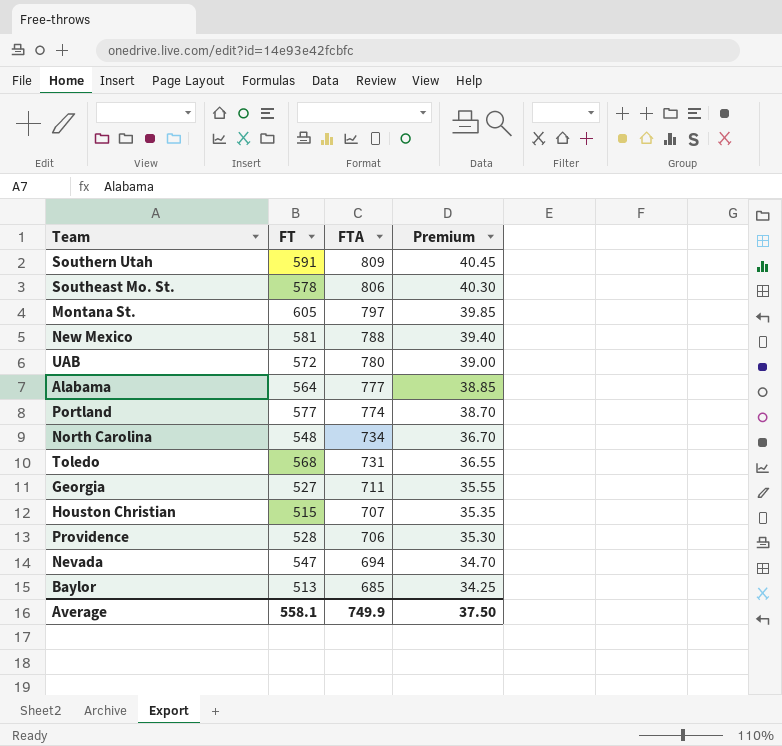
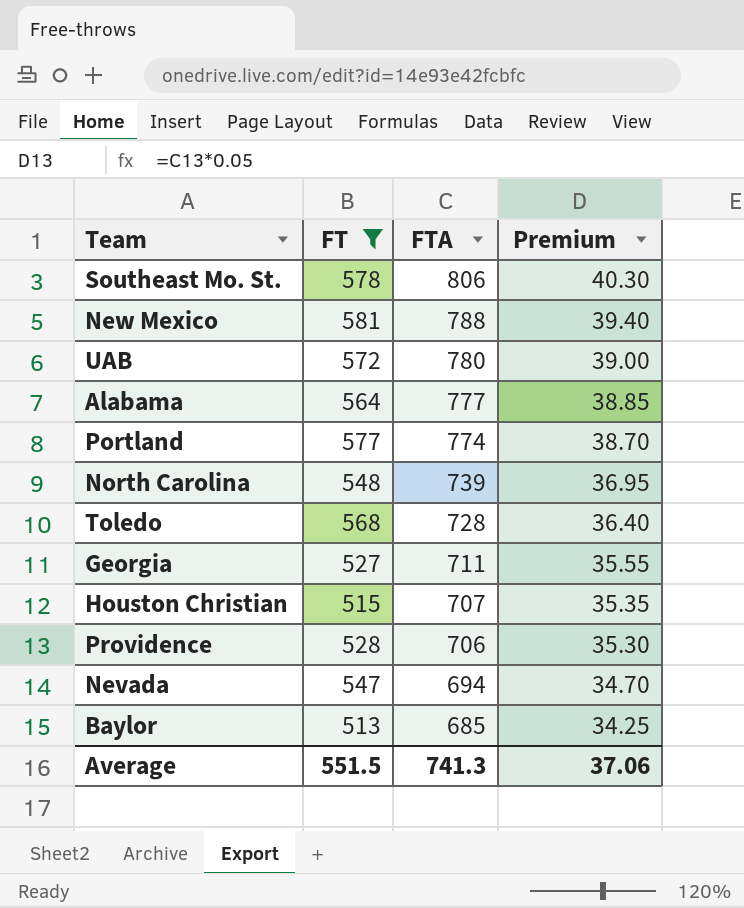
filter: none -> FT <= 581
North Carolina | FTA: 734 -> 739
North Carolina | Premium: 36.70 -> 36.95
Toledo | FTA: 731 -> 728
Toledo | Premium: 36.55 -> 36.40
Average | FT: 558.1 -> 551.5
Average | FTA: 749.9 -> 741.3
Average | Premium: 37.50 -> 37.06

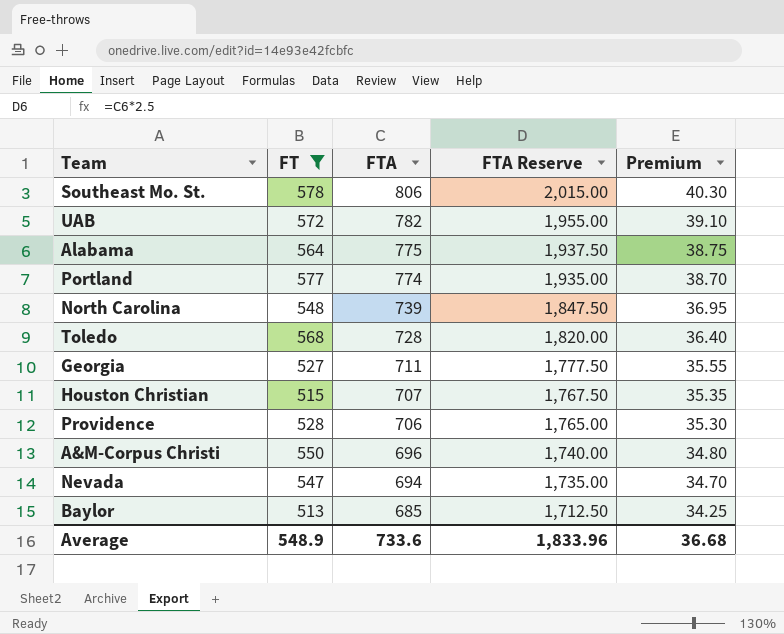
column FTA Reserve | formula: none -> [FTA] * 2.5
row New Mexico: 581 | 788 | 39.40 -> none
UAB | FTA: 780 -> 782
UAB | Premium: 39.00 -> 39.10
Alabama | FTA: 777 -> 775
Alabama | Premium: 38.85 -> 38.75
row A&M-Corpus Christi: none -> 550 | 696 | 1,740.00 | 34.80
Average | FT: 551.5 -> 548.9
Average | FTA: 741.3 -> 733.6
Average | Premium: 37.06 -> 36.68

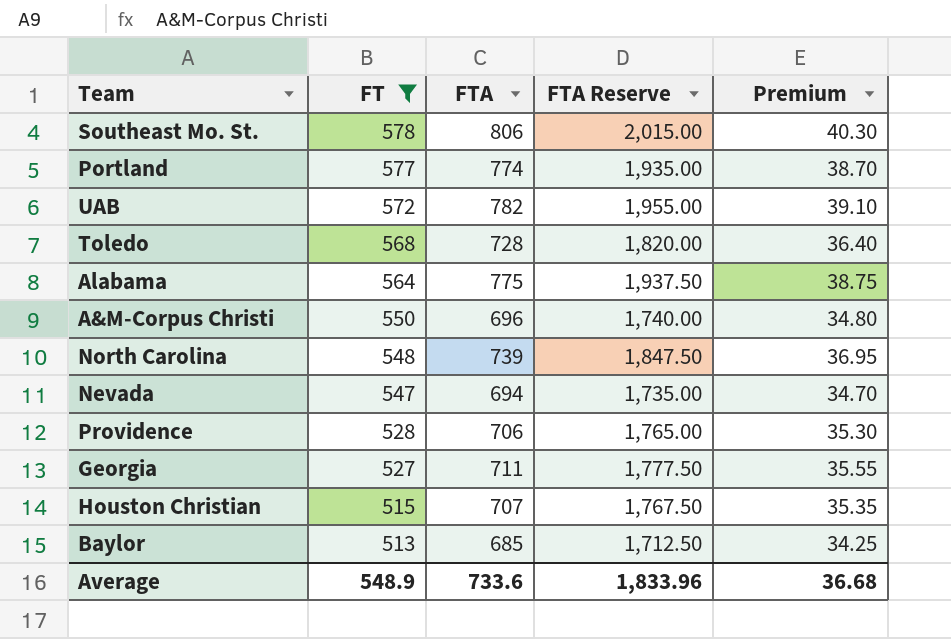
row order: FTA descending -> FT descending

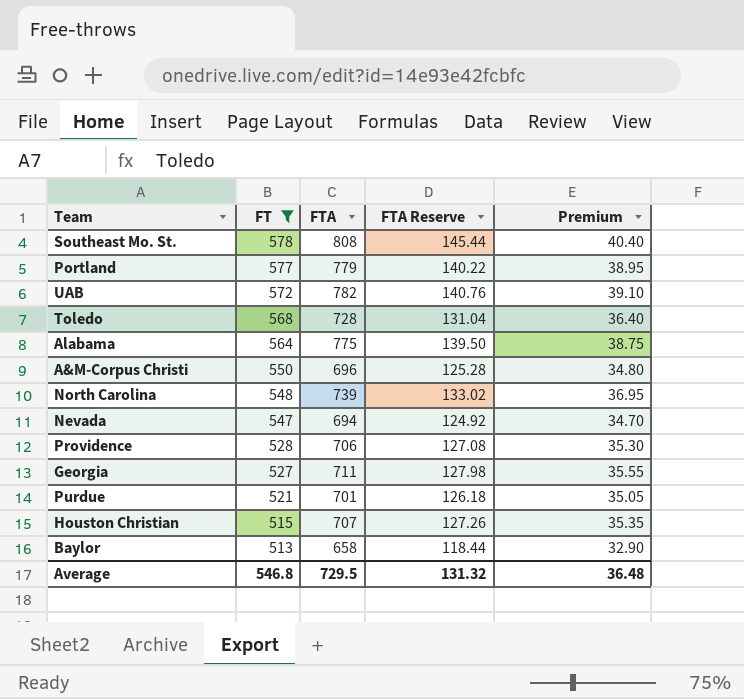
column FTA Reserve | formula: [FTA] * 2.5 -> [FTA] * 0.18
Southeast Mo. St. | FTA: 806 -> 808
Southeast Mo. St. | Premium: 40.30 -> 40.40
Portland | FTA: 774 -> 779
Portland | Premium: 38.70 -> 38.95
row Purdue: none -> 521 | 701 | 126.18 | 35.05
Baylor | FTA: 685 -> 658
Baylor | Premium: 34.25 -> 32.90
Average | FT: 548.9 -> 546.8
Average | FTA: 733.6 -> 729.5
Average | FTA Reserve: 1,833.96 -> 131.32
Average | Premium: 36.68 -> 36.48

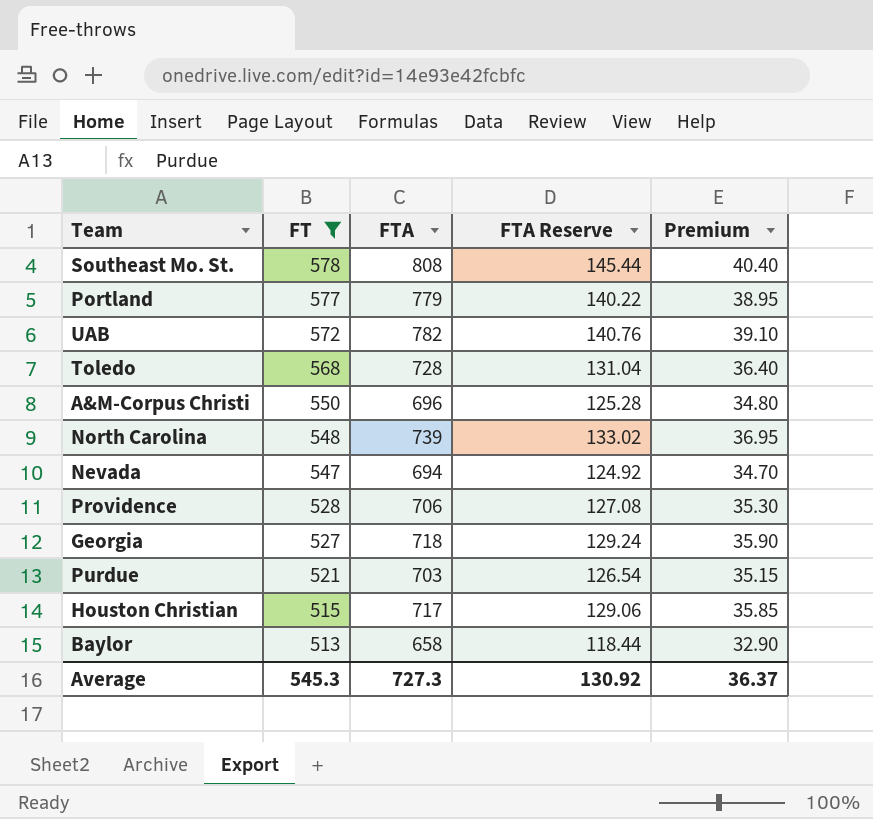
row Alabama: 564 | 775 | 139.50 | 38.75 -> none
Georgia | FTA: 711 -> 718
Georgia | FTA Reserve: 127.98 -> 129.24
Georgia | Premium: 35.55 -> 35.90
Purdue | FTA: 701 -> 703
Purdue | FTA Reserve: 126.18 -> 126.54
Purdue | Premium: 35.05 -> 35.15
Houston Christian | FTA: 707 -> 717
Houston Christian | FTA Reserve: 127.26 -> 129.06
Houston Christian | Premium: 35.35 -> 35.85
Average | FT: 546.8 -> 545.3
Average | FTA: 729.5 -> 727.3
Average | FTA Reserve: 131.32 -> 130.92
Average | Premium: 36.48 -> 36.37

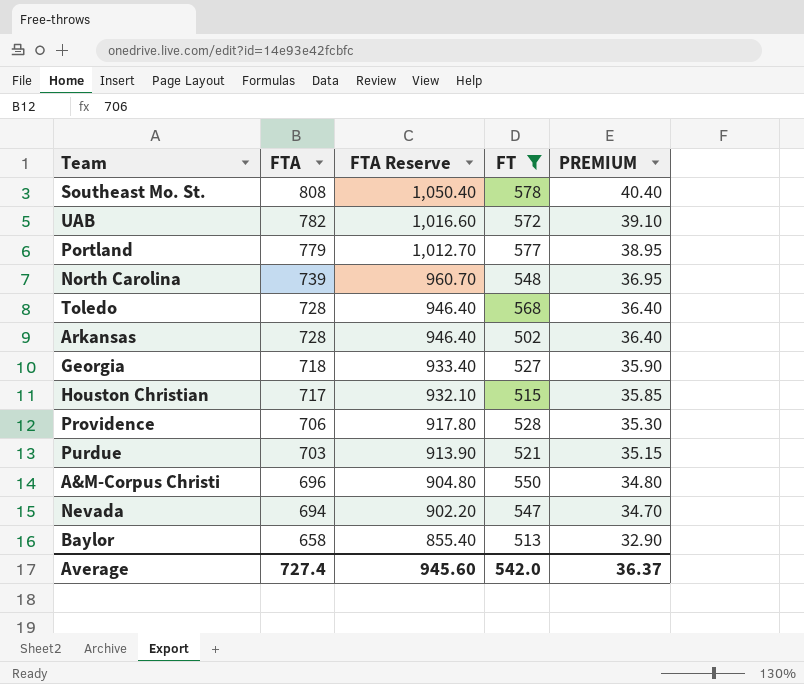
row order: FT descending -> FTA descending
column FTA Reserve | formula: [FTA] * 0.18 -> [FTA] * 1.3
column FT | position: 2 -> 4
column name: Premium -> PREMIUM
row Arkansas: none -> 728 | 946.40 | 502 | 36.40
Average | FTA: 727.3 -> 727.4
Average | FTA Reserve: 130.92 -> 945.60
Average | FT: 545.3 -> 542.0

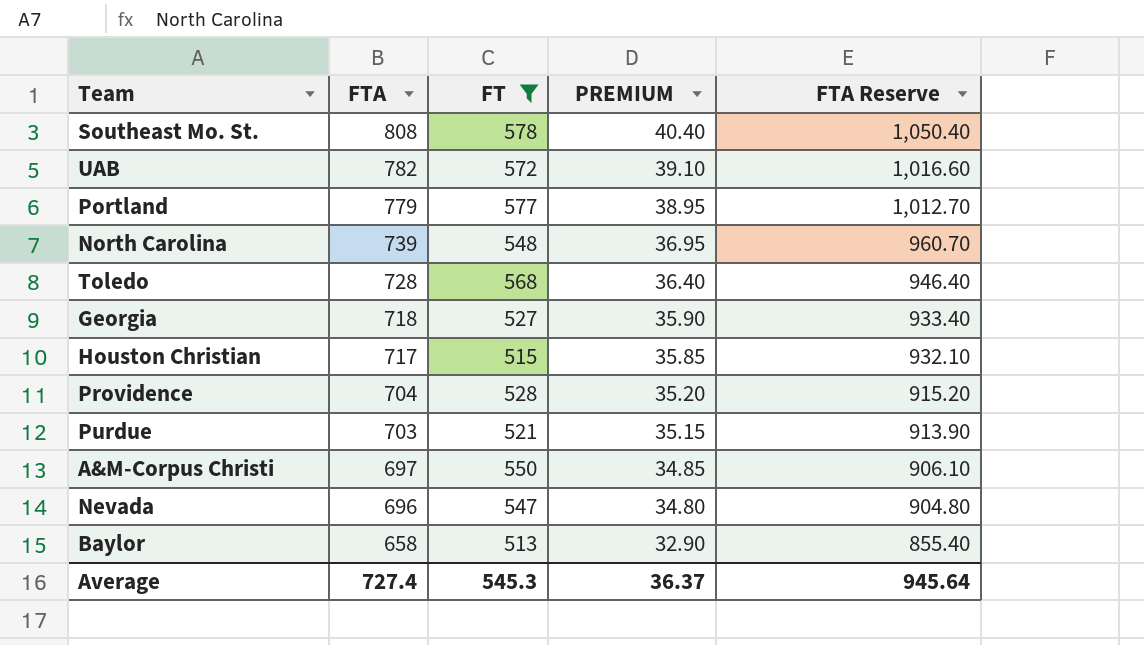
column FTA Reserve | position: 3 -> 5
row Arkansas: 728 | 946.40 | 502 | 36.40 -> none
Providence | FTA: 706 -> 704
Providence | PREMIUM: 35.30 -> 35.20
Providence | FTA Reserve: 917.80 -> 915.20
A&M-Corpus Christi | FTA: 696 -> 697
A&M-Corpus Christi | PREMIUM: 34.80 -> 34.85
A&M-Corpus Christi | FTA Reserve: 904.80 -> 906.10
Nevada | FTA: 694 -> 696
Nevada | PREMIUM: 34.70 -> 34.80
Nevada | FTA Reserve: 902.20 -> 904.80
Average | FT: 542.0 -> 545.3
Average | FTA Reserve: 945.60 -> 945.64

